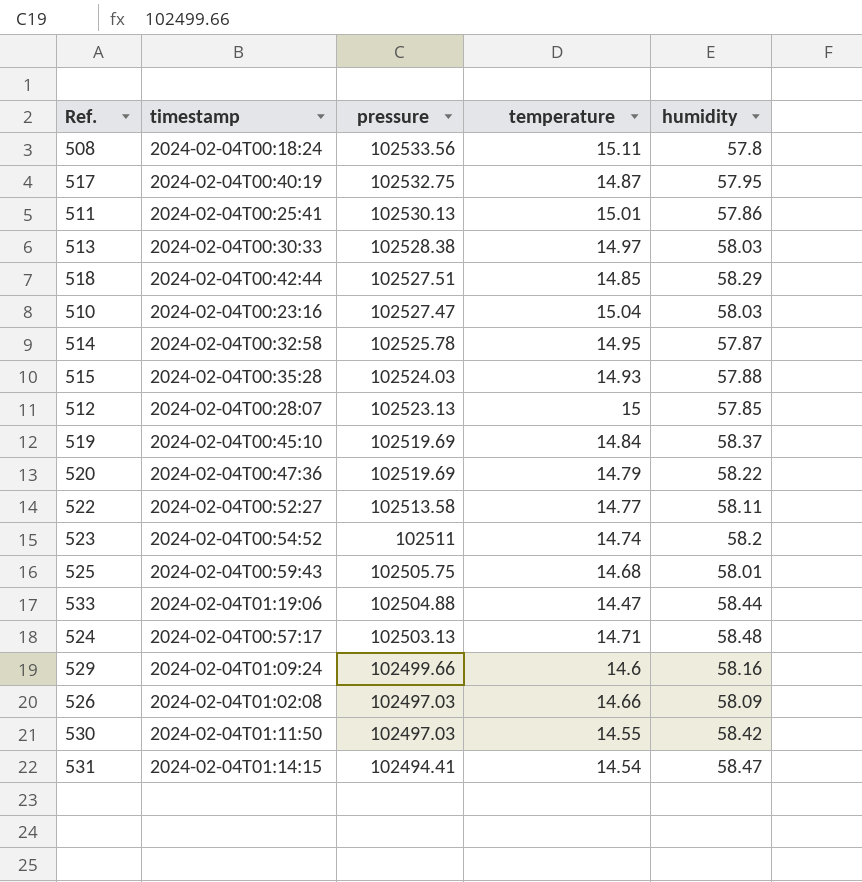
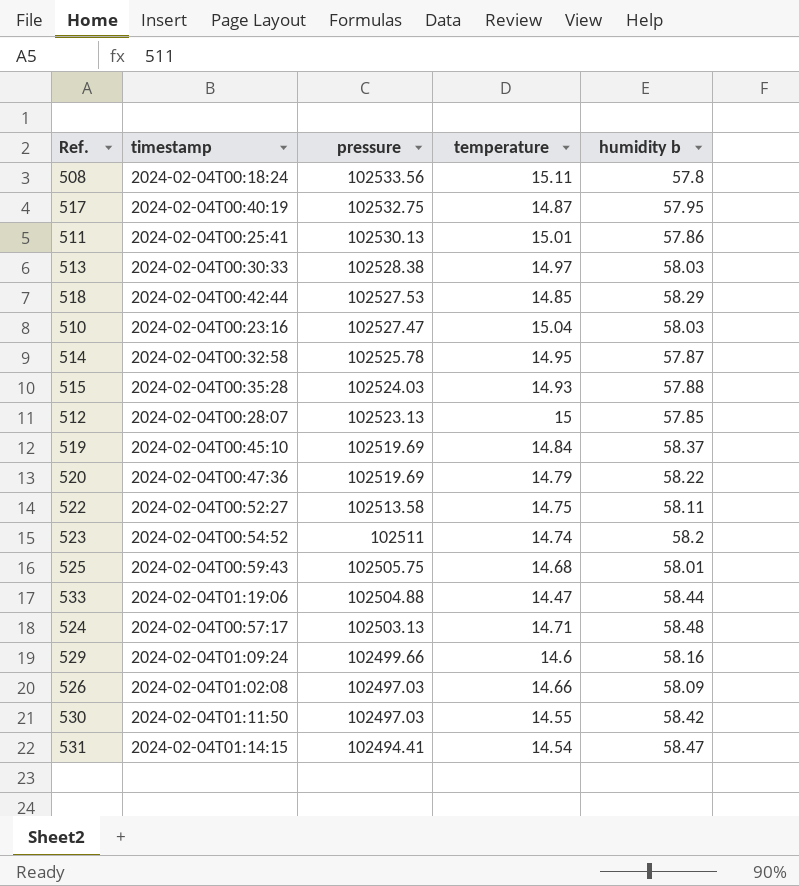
column name: humidity -> humidity b
518 | pressure: 102527.51 -> 102527.53
522 | temperature: 14.77 -> 14.75

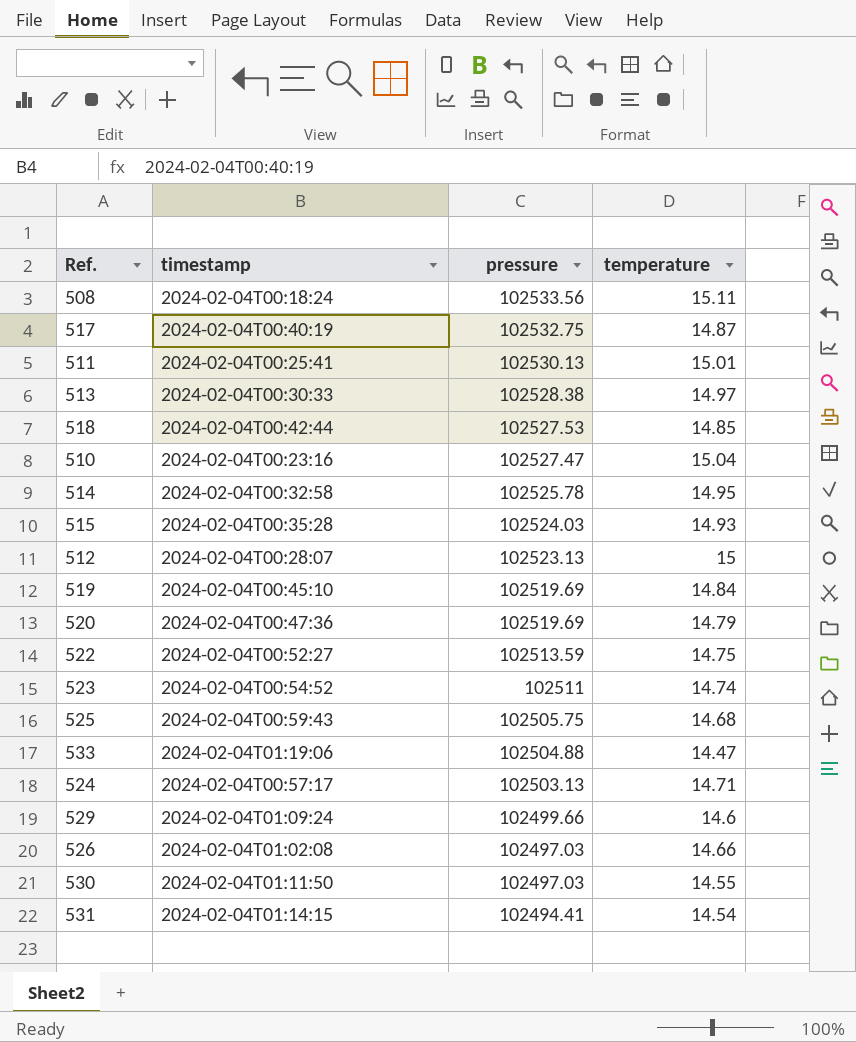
column humidity b | position: 5 -> none
522 | pressure: 102513.58 -> 102513.59

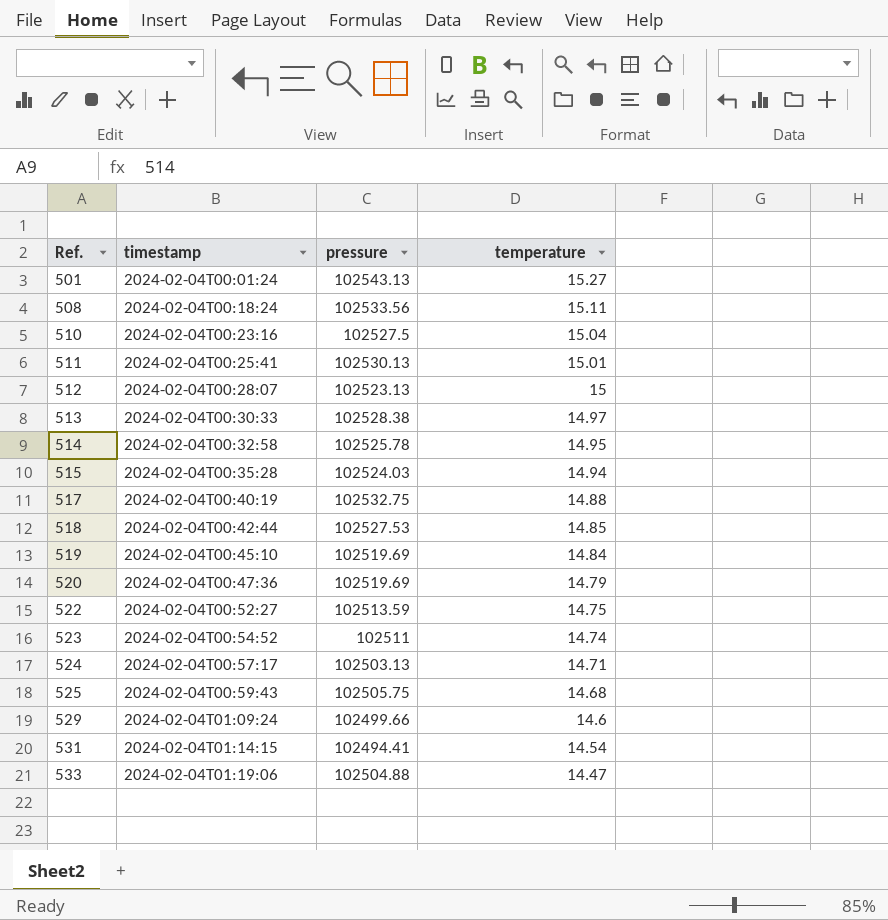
row order: pressure descending -> Ref. ascending
row 526: 2024-02-04T01:02:08 | 102497.03 | 14.66 -> none
row 530: 2024-02-04T01:11:50 | 102497.03 | 14.55 -> none
row 501: none -> 2024-02-04T00:01:24 | 102543.13 | 15.27
510 | pressure: 102527.47 -> 102527.5
515 | temperature: 14.93 -> 14.94
517 | temperature: 14.87 -> 14.88

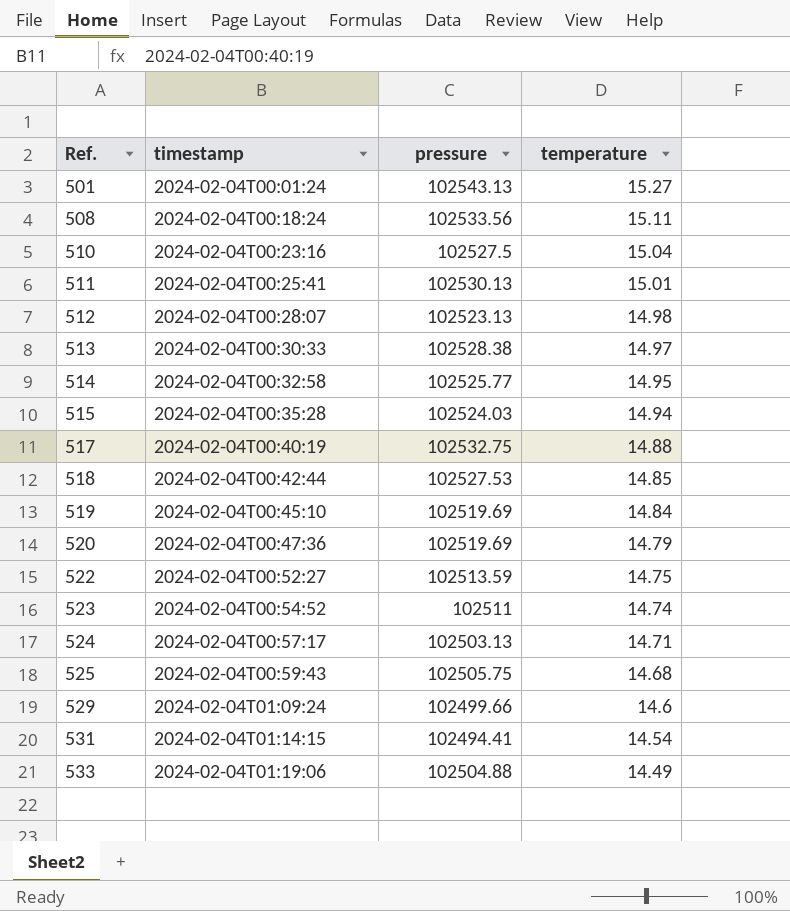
512 | temperature: 15 -> 14.98
514 | pressure: 102525.78 -> 102525.77
533 | temperature: 14.47 -> 14.49

